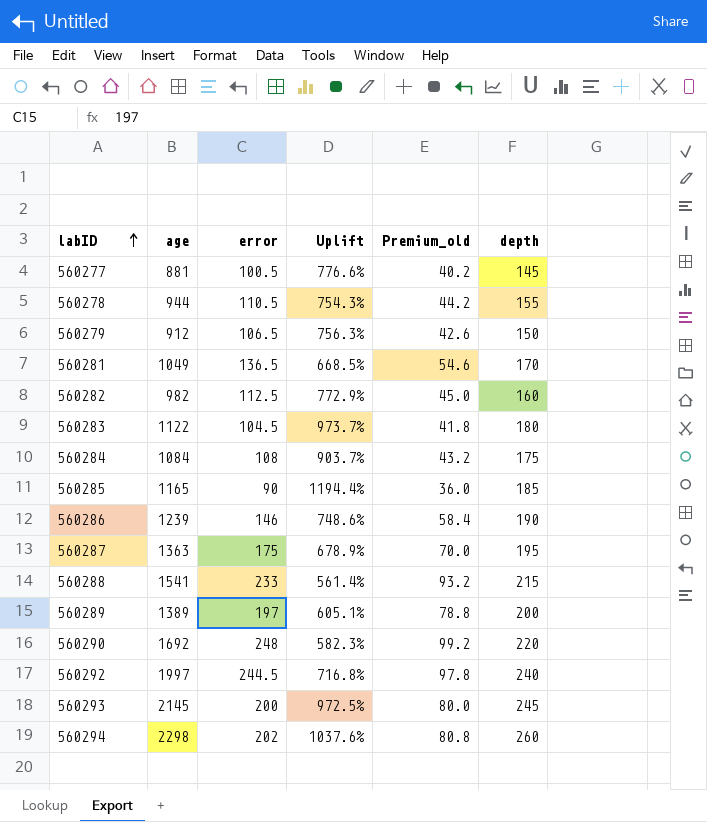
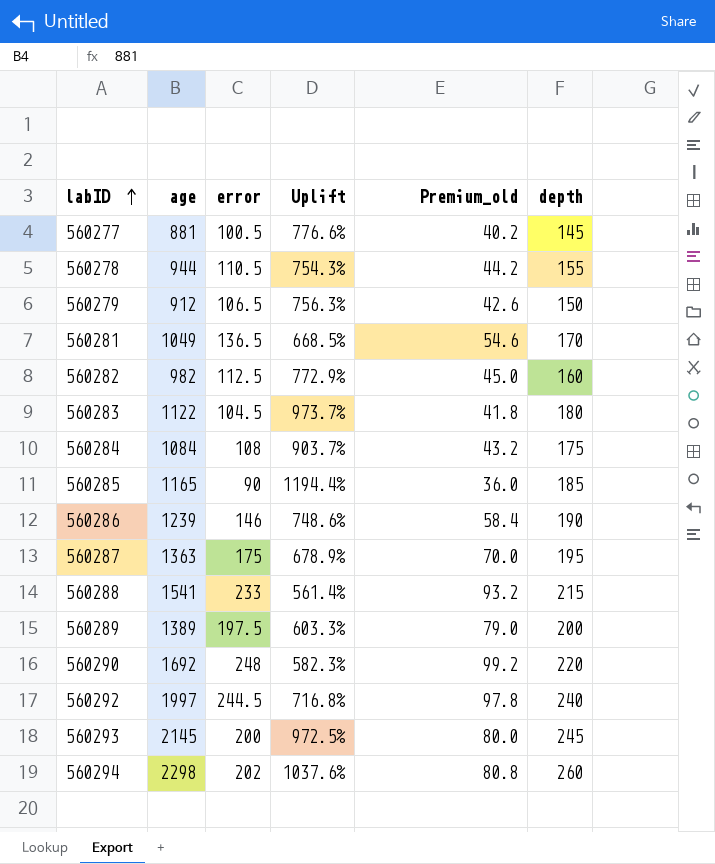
560289 | error: 197 -> 197.5
560289 | Uplift: 605.1% -> 603.3%
560289 | Premium_old: 78.8 -> 79.0

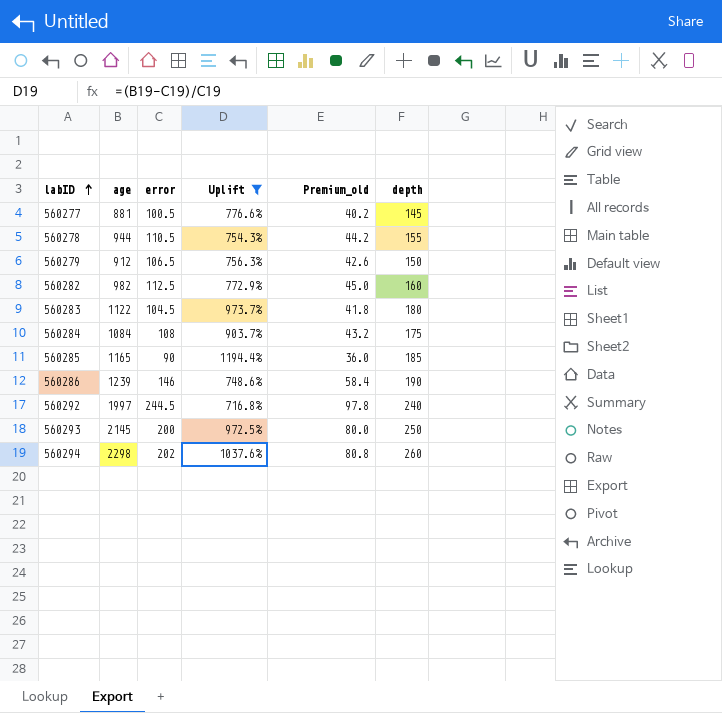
filter: none -> Uplift >= 716.8%
560293 | depth: 245 -> 250

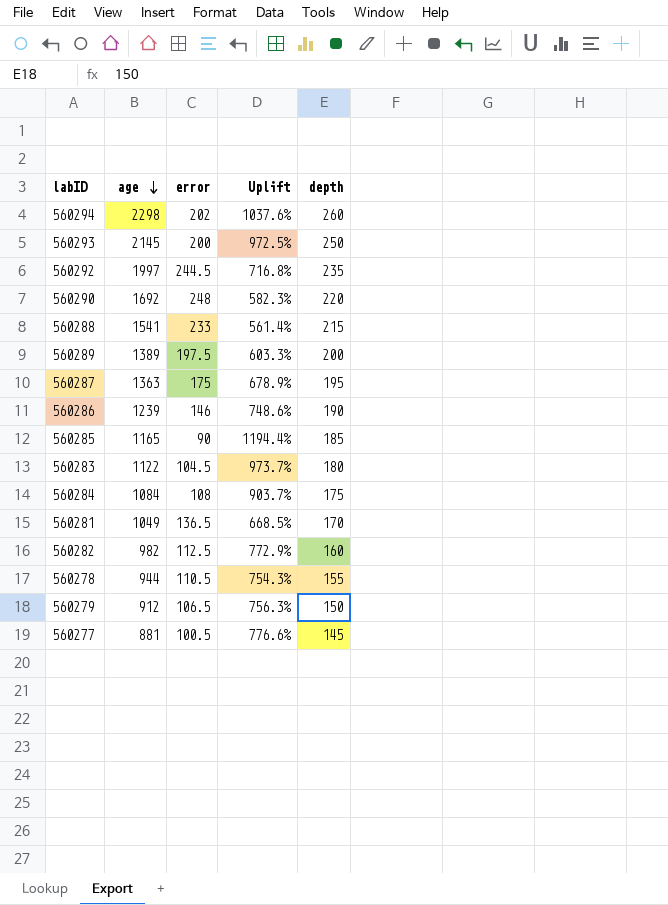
filter: Uplift >= 716.8% -> none
row order: labID ascending -> age descending
column Premium_old | formula: [error] * 0.4 -> none
560292 | depth: 240 -> 235

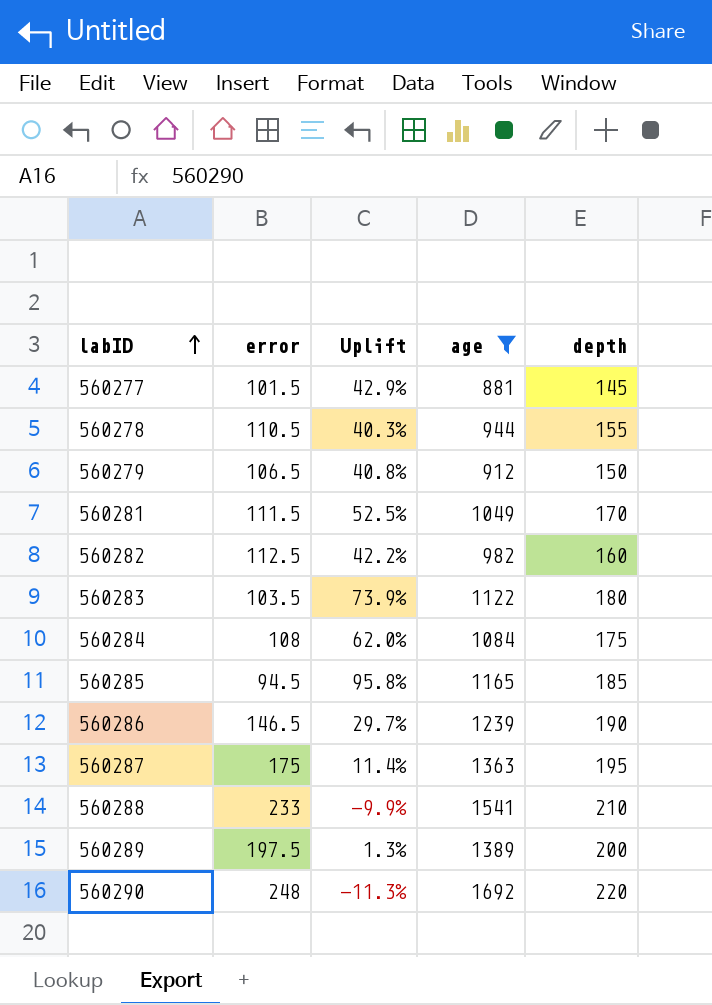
filter: none -> age <= 1692
row order: age descending -> labID ascending
column Uplift | formula: ([age] - [error]) / [error] -> ([depth] - [error]) / [error]
column age | position: 2 -> 4
560277 | error: 100.5 -> 101.5
560281 | error: 136.5 -> 111.5
560283 | error: 104.5 -> 103.5
560285 | error: 90 -> 94.5
560286 | error: 146 -> 146.5
560288 | depth: 215 -> 210

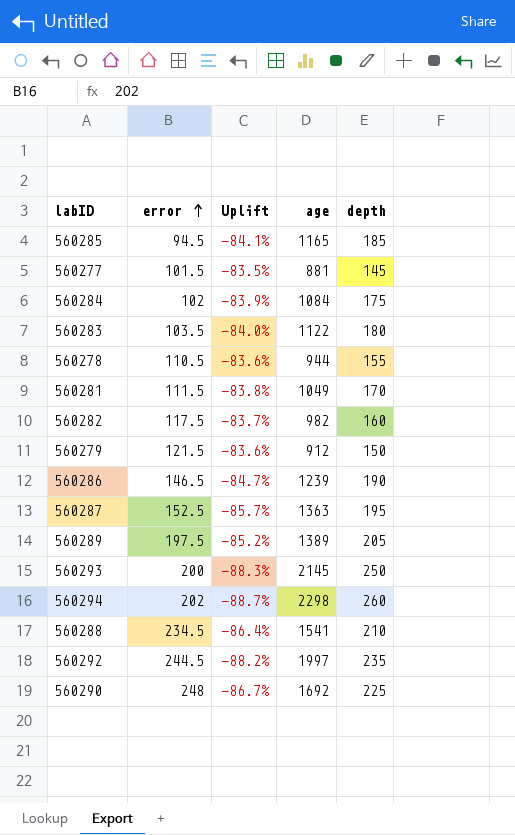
filter: age <= 1692 -> none
row order: labID ascending -> error ascending
column Uplift | formula: ([depth] - [error]) / [error] -> ([depth] - [age]) / [age]
560284 | error: 108 -> 102
560282 | error: 112.5 -> 117.5
560279 | error: 106.5 -> 121.5
560287 | error: 175 -> 152.5
560289 | depth: 200 -> 205
560288 | error: 233 -> 234.5
560290 | depth: 220 -> 225

